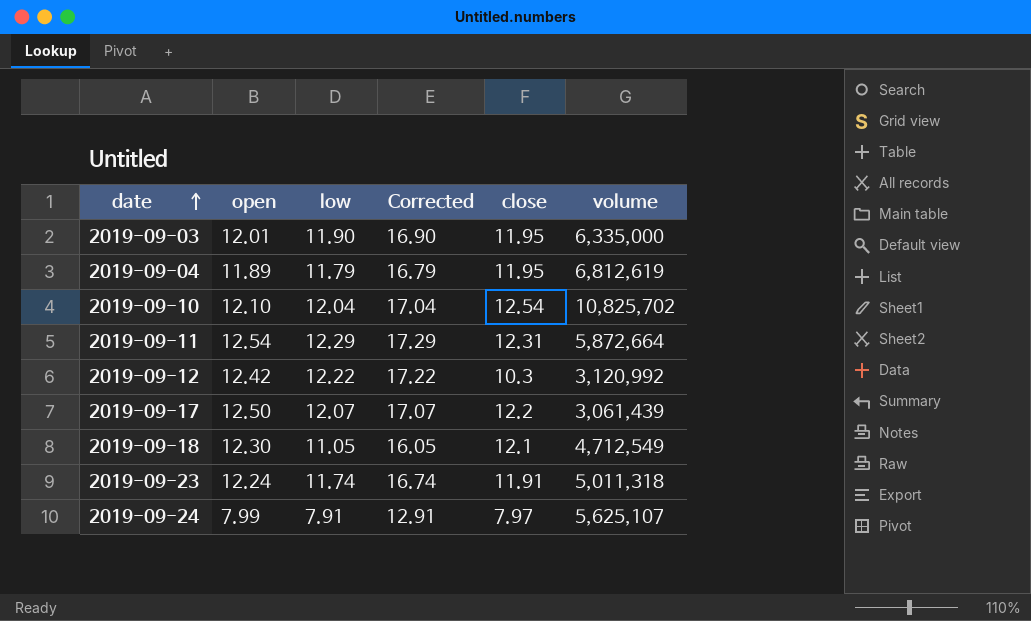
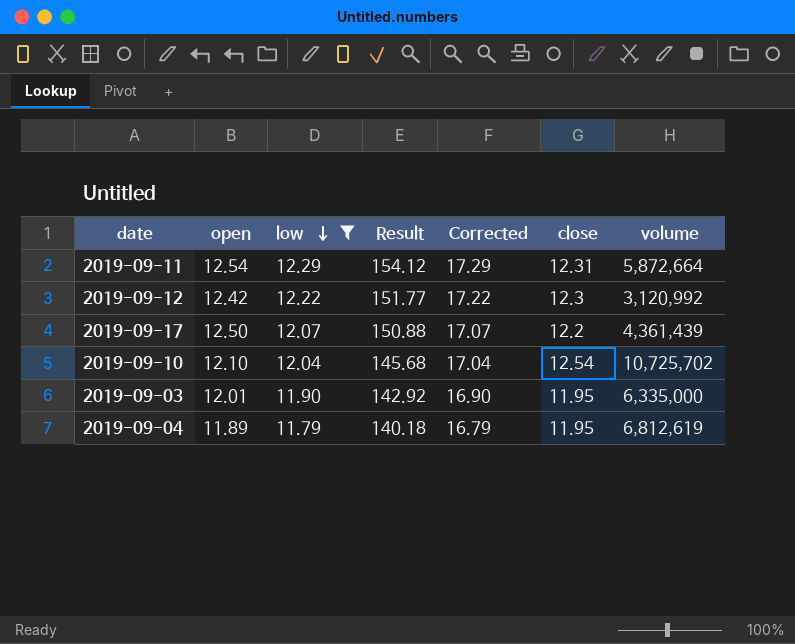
filter: none -> low >= 11.79
row order: date ascending -> low descending
column Result | formula: none -> [open] * [low]
2019-09-12 | close: 10.3 -> 12.3
2019-09-17 | volume: 3,061,439 -> 4,361,439
2019-09-10 | volume: 10,825,702 -> 10,725,702

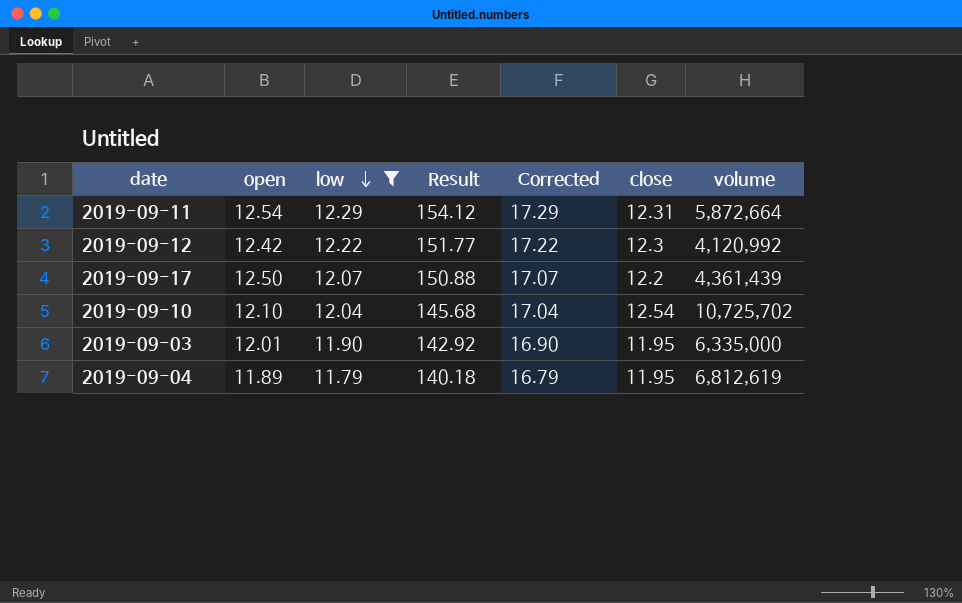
2019-09-12 | volume: 3,120,992 -> 4,120,992

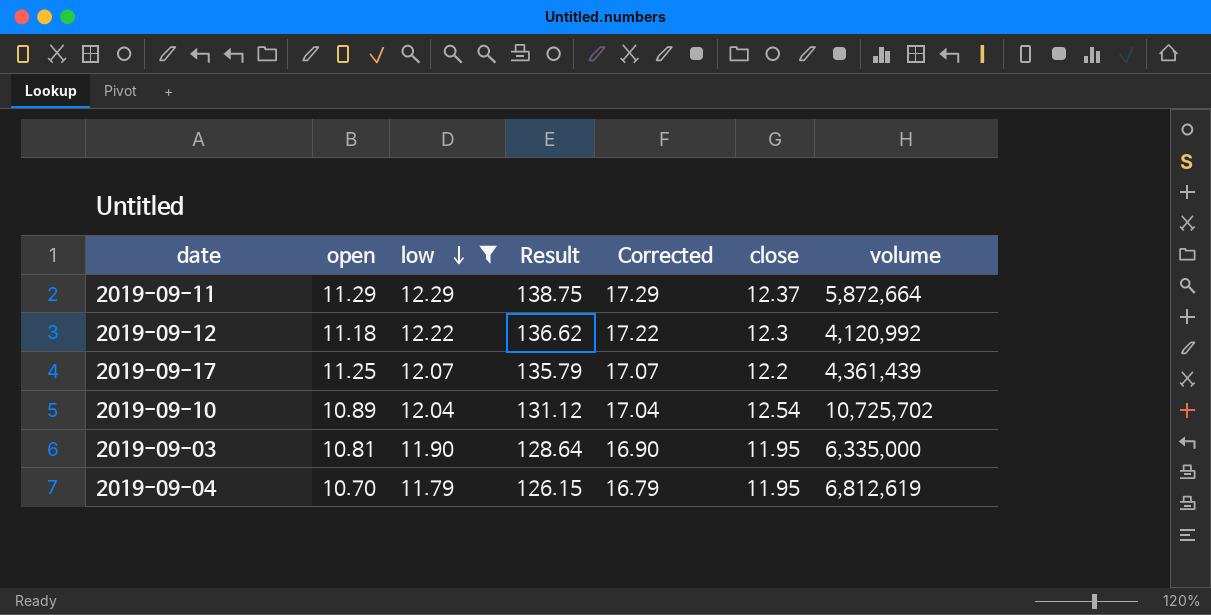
2019-09-11 | open: 12.54 -> 11.29
2019-09-11 | Result: 154.12 -> 138.75
2019-09-11 | close: 12.31 -> 12.37
2019-09-12 | open: 12.42 -> 11.18
2019-09-12 | Result: 151.77 -> 136.62
2019-09-17 | open: 12.50 -> 11.25
2019-09-17 | Result: 150.88 -> 135.79
2019-09-10 | open: 12.10 -> 10.89
2019-09-10 | Result: 145.68 -> 131.12
2019-09-03 | open: 12.01 -> 10.81
2019-09-03 | Result: 142.92 -> 128.64
2019-09-04 | open: 11.89 -> 10.70
2019-09-04 | Result: 140.18 -> 126.15

